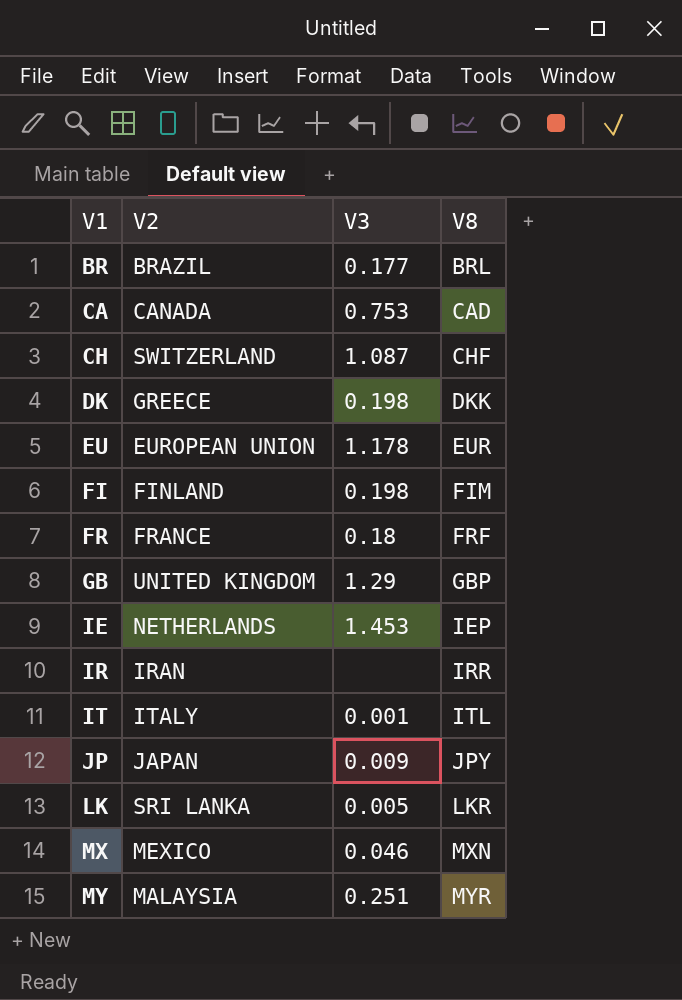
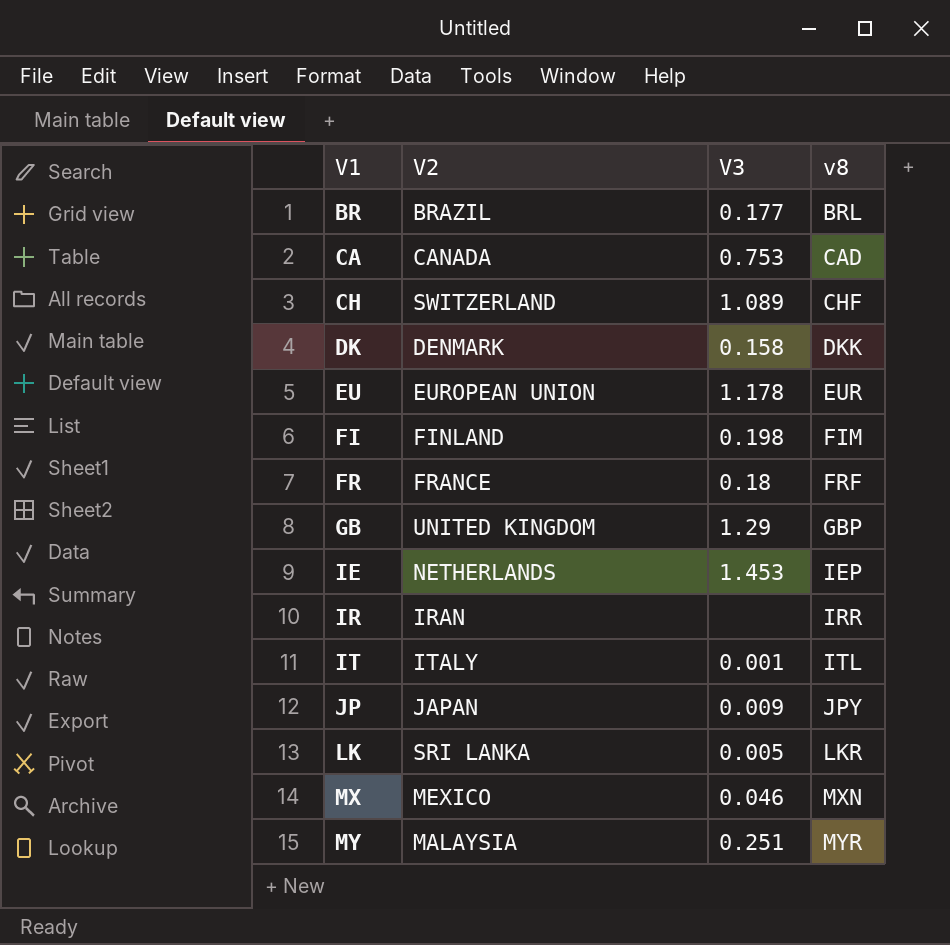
column name: V8 -> v8
CH | V3: 1.087 -> 1.089
DK | V2: GREECE -> DENMARK
DK | V3: 0.198 -> 0.158

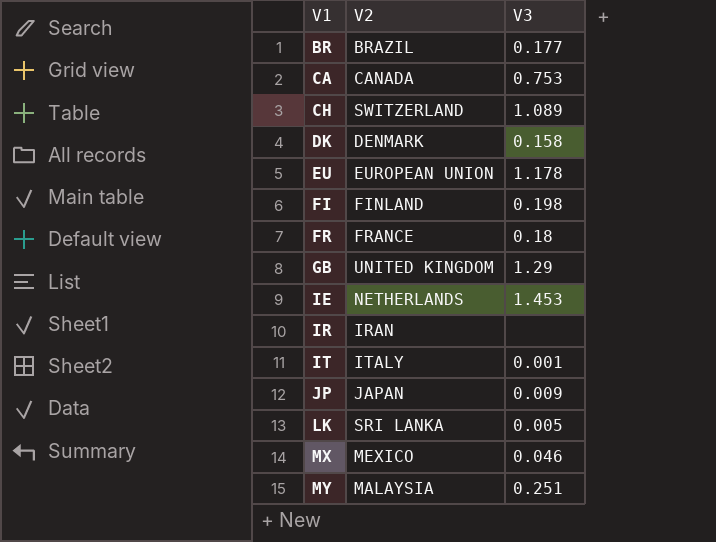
column v8 | position: 4 -> none

